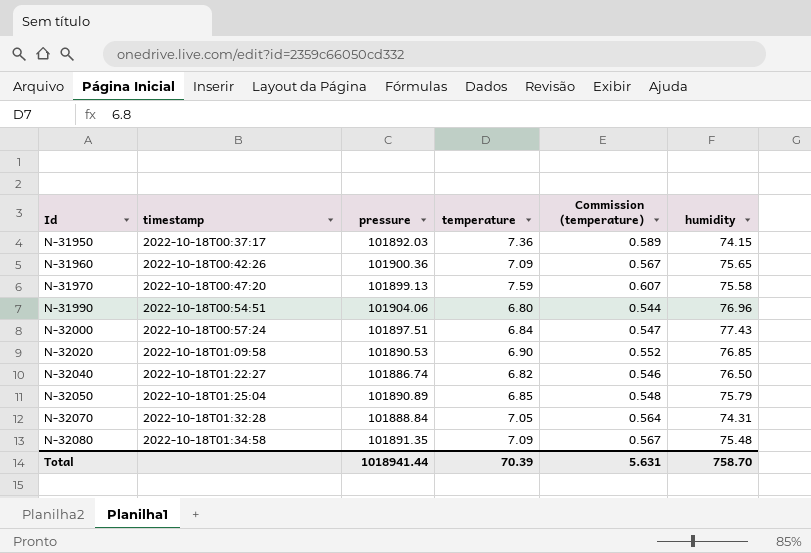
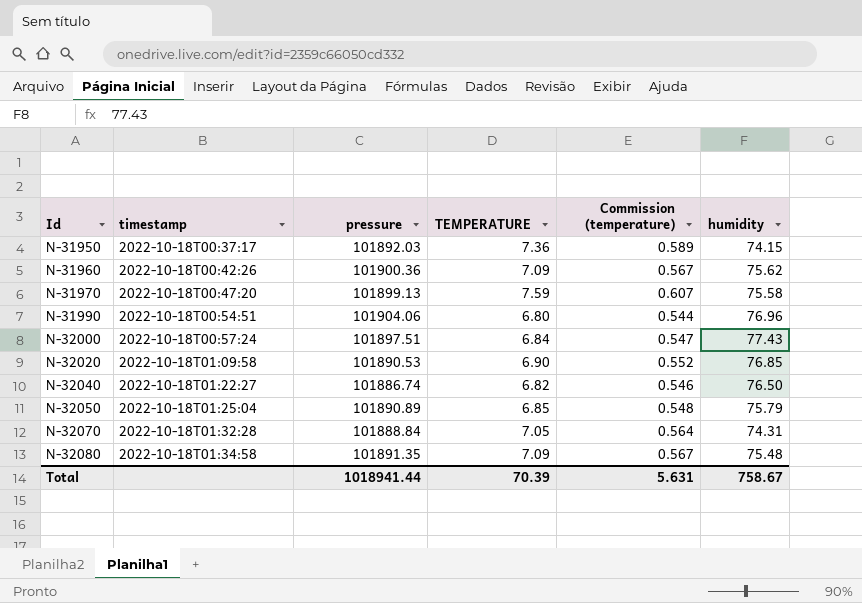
column name: temperature -> TEMPERATURE
N-31960 | humidity: 75.65 -> 75.62
Total | humidity: 758.70 -> 758.67

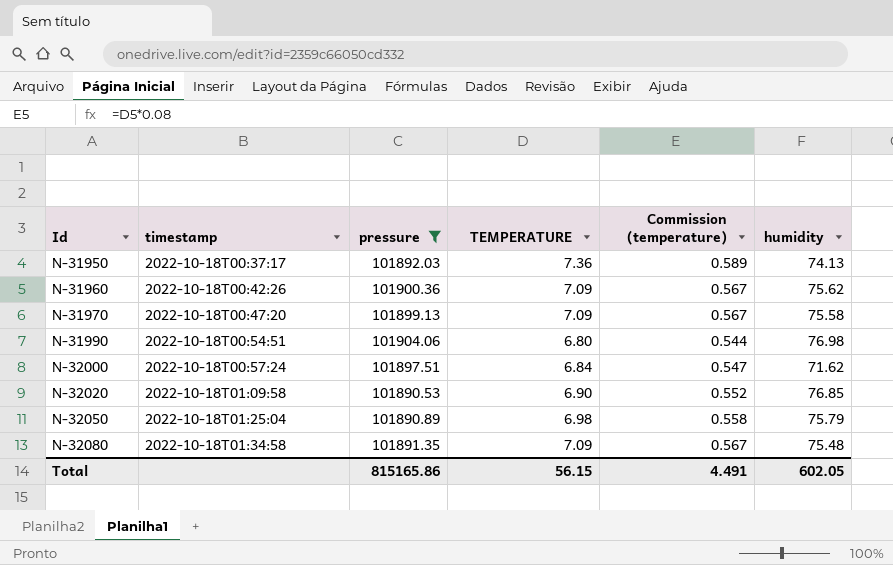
filter: none -> pressure >= 101890.53
N-31950 | humidity: 74.15 -> 74.13
N-31970 | TEMPERATURE: 7.59 -> 7.09
N-31970 | Commission (temperature): 0.607 -> 0.567
N-31990 | humidity: 76.96 -> 76.98
N-32000 | humidity: 77.43 -> 71.62
N-32050 | TEMPERATURE: 6.85 -> 6.98
N-32050 | Commission (temperature): 0.548 -> 0.558
Total | pressure: 1018941.44 -> 815165.86
Total | TEMPERATURE: 70.39 -> 56.15
Total | Commission (temperature): 5.631 -> 4.491
Total | humidity: 758.67 -> 602.05

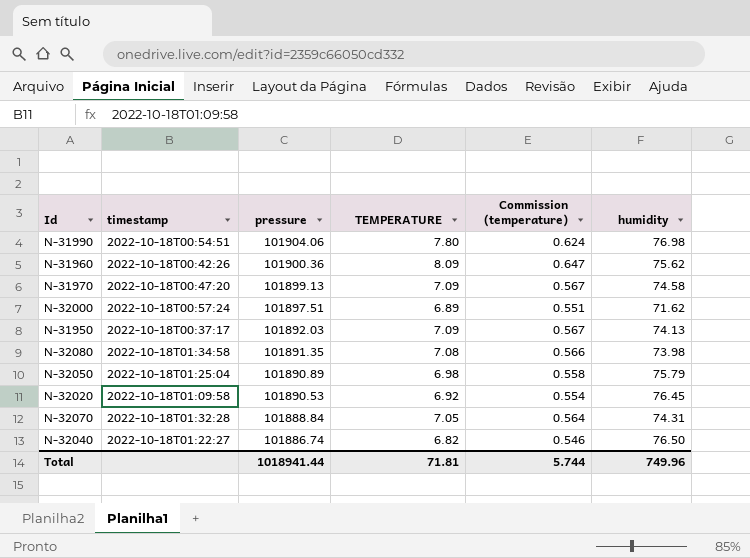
filter: pressure >= 101890.53 -> none
row order: Id ascending -> pressure descending
N-31990 | TEMPERATURE: 6.80 -> 7.80
N-31990 | Commission (temperature): 0.544 -> 0.624
N-31960 | TEMPERATURE: 7.09 -> 8.09
N-31960 | Commission (temperature): 0.567 -> 0.647
N-31970 | humidity: 75.58 -> 74.58
N-32000 | TEMPERATURE: 6.84 -> 6.89
N-32000 | Commission (temperature): 0.547 -> 0.551
N-31950 | TEMPERATURE: 7.36 -> 7.09
N-31950 | Commission (temperature): 0.589 -> 0.567
N-32080 | TEMPERATURE: 7.09 -> 7.08
N-32080 | Commission (temperature): 0.567 -> 0.566
N-32080 | humidity: 75.48 -> 73.98
N-32020 | TEMPERATURE: 6.90 -> 6.92
N-32020 | Commission (temperature): 0.552 -> 0.554
N-32020 | humidity: 76.85 -> 76.45
Total | pressure: 815165.86 -> 1018941.44
Total | TEMPERATURE: 56.15 -> 71.81
Total | Commission (temperature): 4.491 -> 5.744
Total | humidity: 602.05 -> 749.96

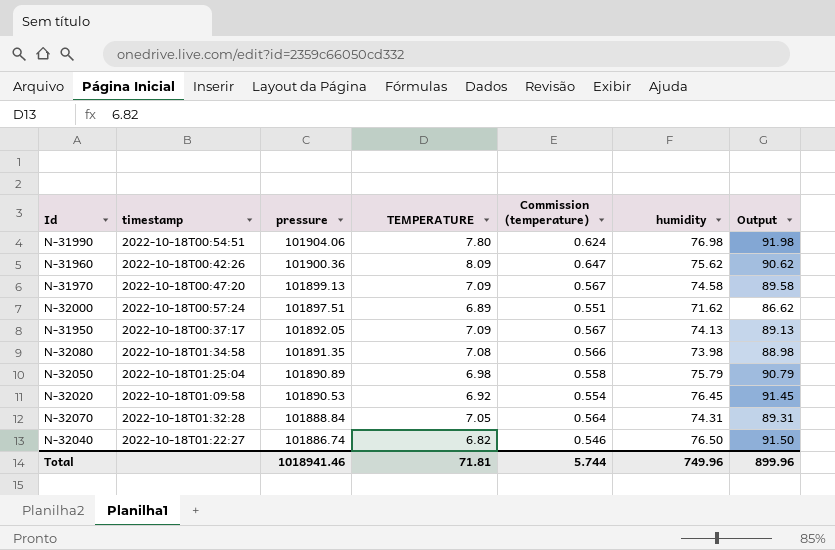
column Output | formula: none -> [humidity] + 15
N-31950 | pressure: 101892.03 -> 101892.05
Total | pressure: 1018941.44 -> 1018941.46

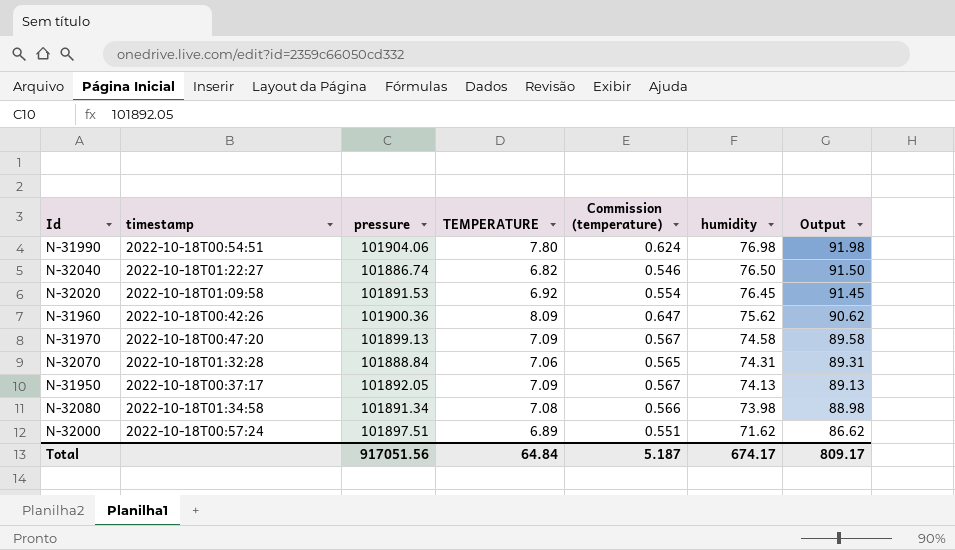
row order: pressure descending -> humidity descending
row N-32050: 2022-10-18T01:25:04 | 101890.89 | 6.98 | 0.558 | 75.79 | 90.79 -> none
N-32020 | pressure: 101890.53 -> 101891.53
N-32070 | TEMPERATURE: 7.05 -> 7.06
N-32070 | Commission (temperature): 0.564 -> 0.565
N-32080 | pressure: 101891.35 -> 101891.34
Total | pressure: 1018941.46 -> 917051.56
Total | TEMPERATURE: 71.81 -> 64.84
Total | Commission (temperature): 5.744 -> 5.187
Total | humidity: 749.96 -> 674.17
Total | Output: 899.96 -> 809.17

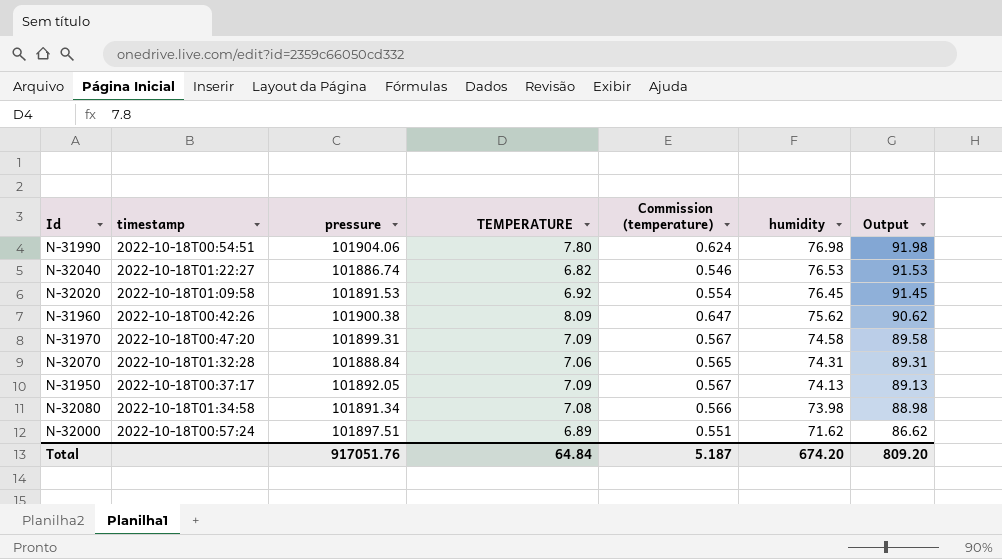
N-32040 | humidity: 76.50 -> 76.53
N-32040 | Output: 91.50 -> 91.53
N-31960 | pressure: 101900.36 -> 101900.38
N-31970 | pressure: 101899.13 -> 101899.31
Total | pressure: 917051.56 -> 917051.76
Total | humidity: 674.17 -> 674.20
Total | Output: 809.17 -> 809.20

